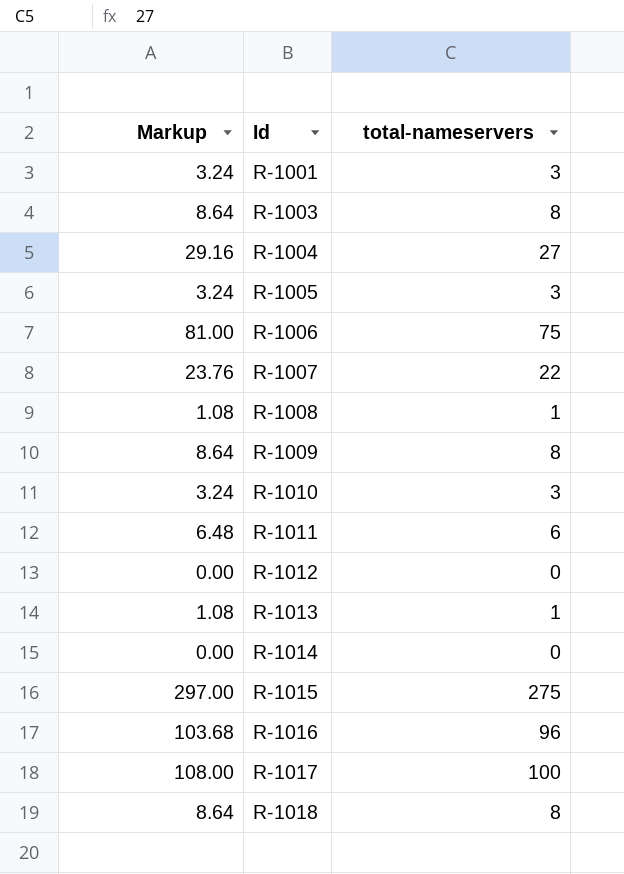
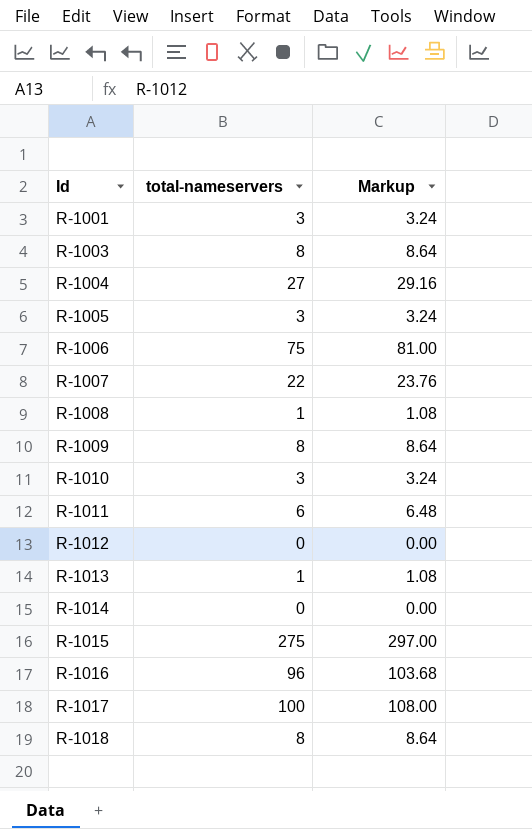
column Markup | position: 1 -> 3

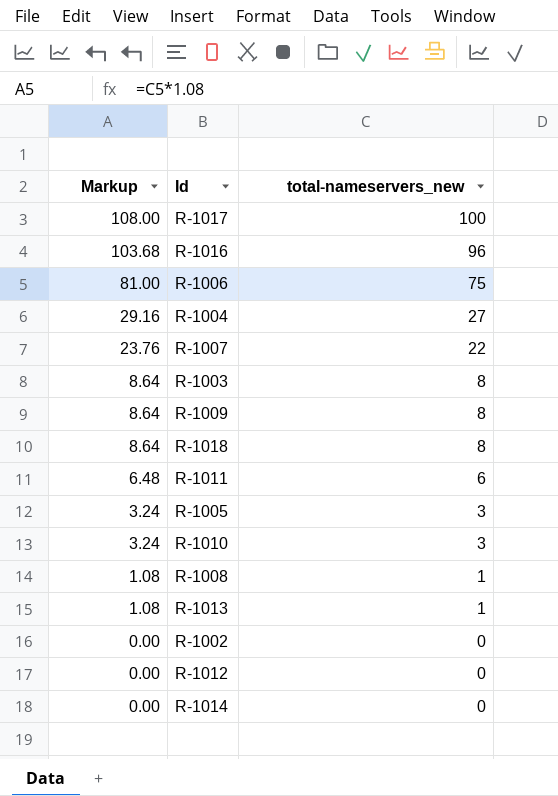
row order: Id ascending -> Markup descending
column Markup | position: 3 -> 1
column name: total-nameservers -> total-nameservers_new
row R-1001: 3 | 3.24 -> none
row R-1015: 275 | 297.00 -> none
row R-1002: none -> 0.00 | 0

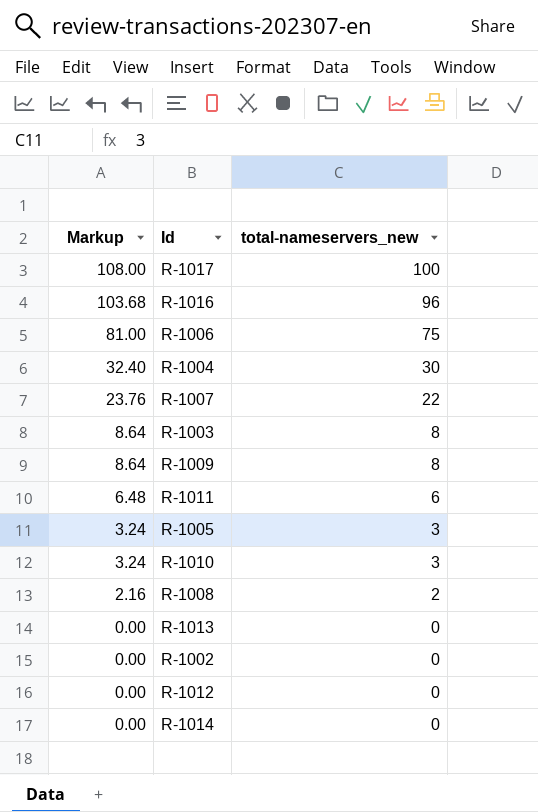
row R-1018: 8.64 | 8 -> none
R-1004 | Markup: 29.16 -> 32.40
R-1004 | total-nameservers_new: 27 -> 30
R-1008 | Markup: 1.08 -> 2.16
R-1008 | total-nameservers_new: 1 -> 2
R-1013 | Markup: 1.08 -> 0.00
R-1013 | total-nameservers_new: 1 -> 0

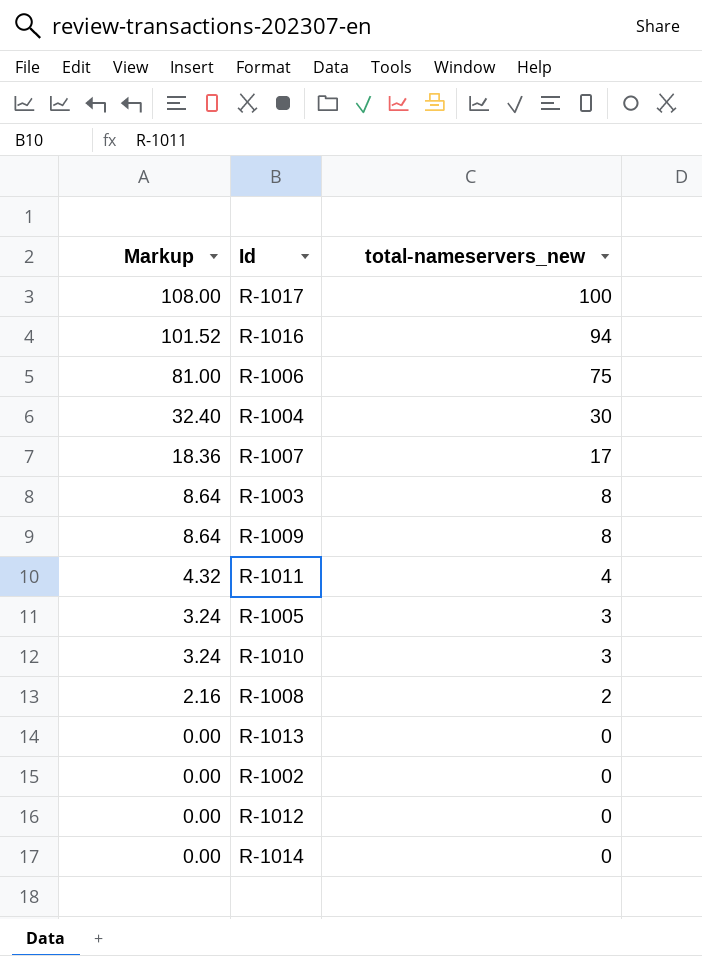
R-1016 | Markup: 103.68 -> 101.52
R-1016 | total-nameservers_new: 96 -> 94
R-1007 | Markup: 23.76 -> 18.36
R-1007 | total-nameservers_new: 22 -> 17
R-1011 | Markup: 6.48 -> 4.32
R-1011 | total-nameservers_new: 6 -> 4

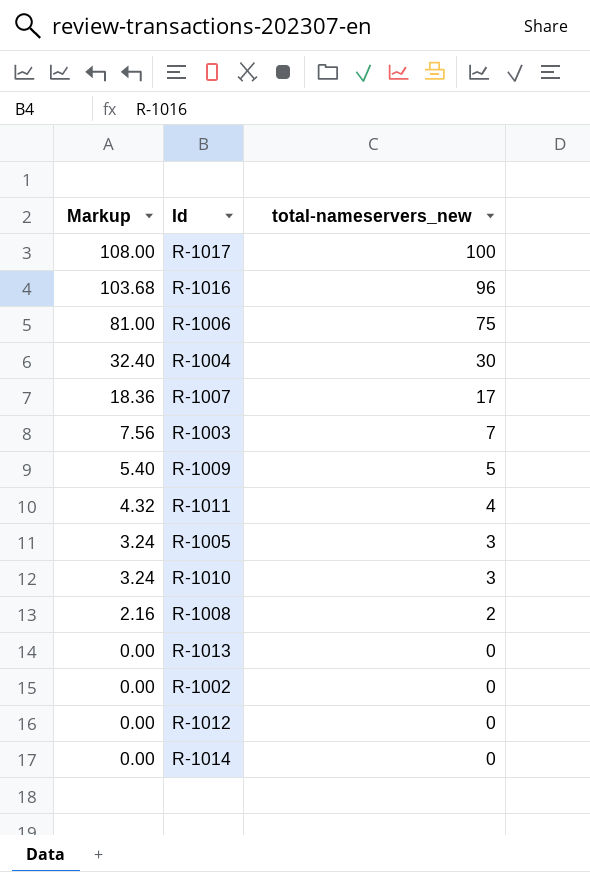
R-1016 | Markup: 101.52 -> 103.68
R-1016 | total-nameservers_new: 94 -> 96
R-1003 | Markup: 8.64 -> 7.56
R-1003 | total-nameservers_new: 8 -> 7
R-1009 | Markup: 8.64 -> 5.40
R-1009 | total-nameservers_new: 8 -> 5

